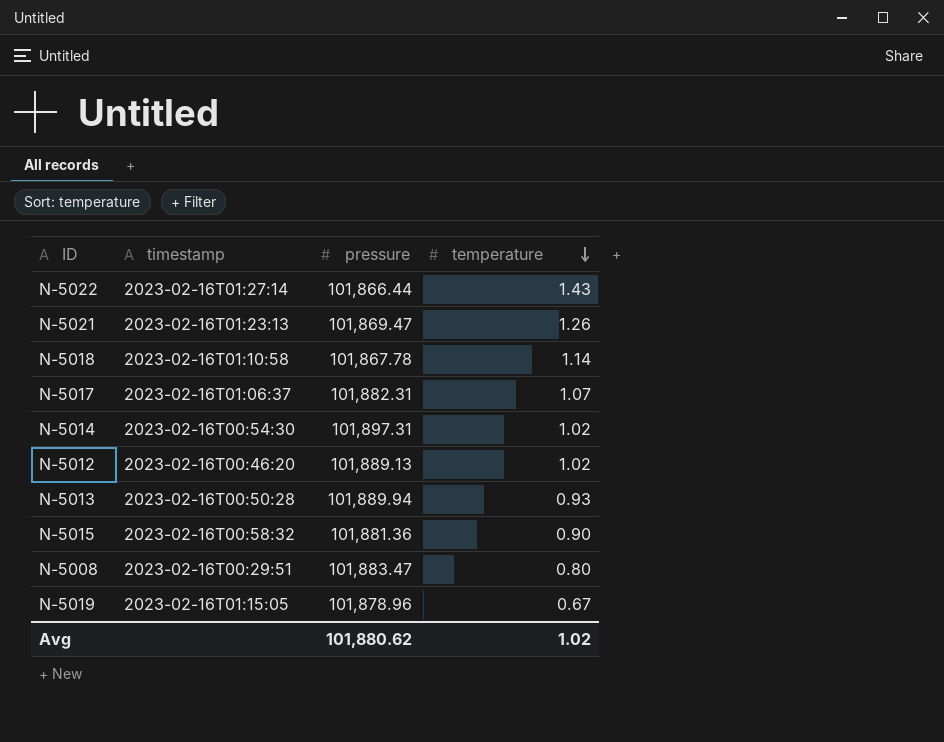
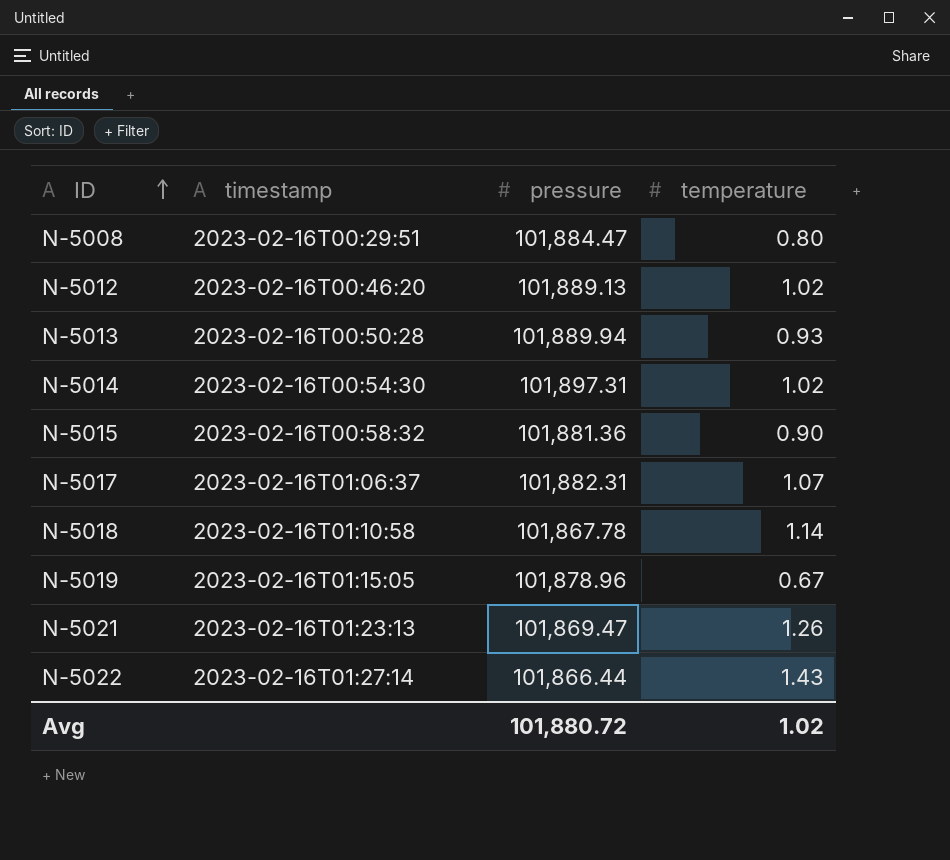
row order: temperature descending -> ID ascending
N-5008 | pressure: 101,883.47 -> 101,884.47
Avg | pressure: 101,880.62 -> 101,880.72

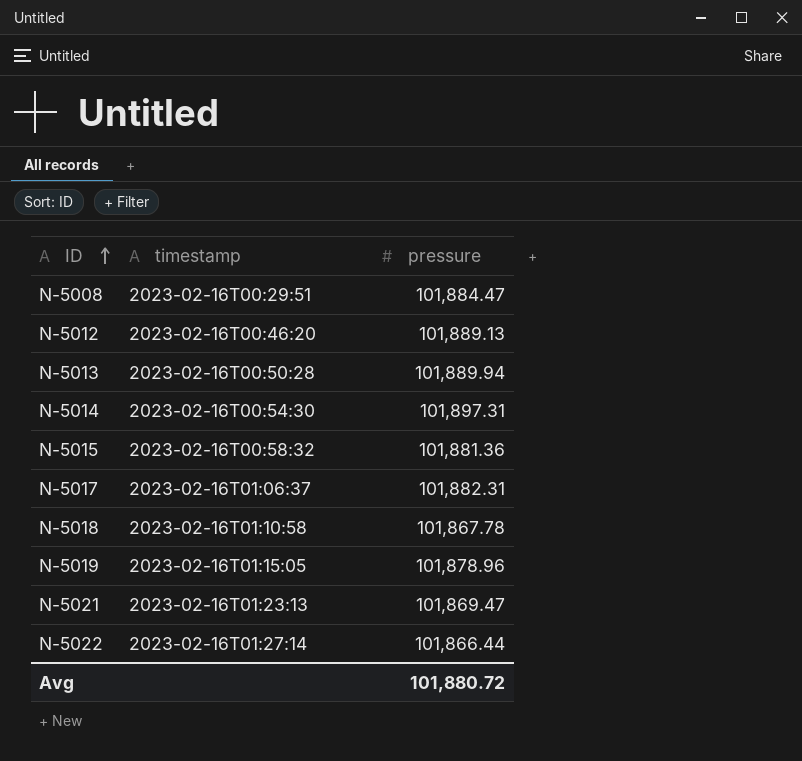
column temperature | position: 4 -> none

